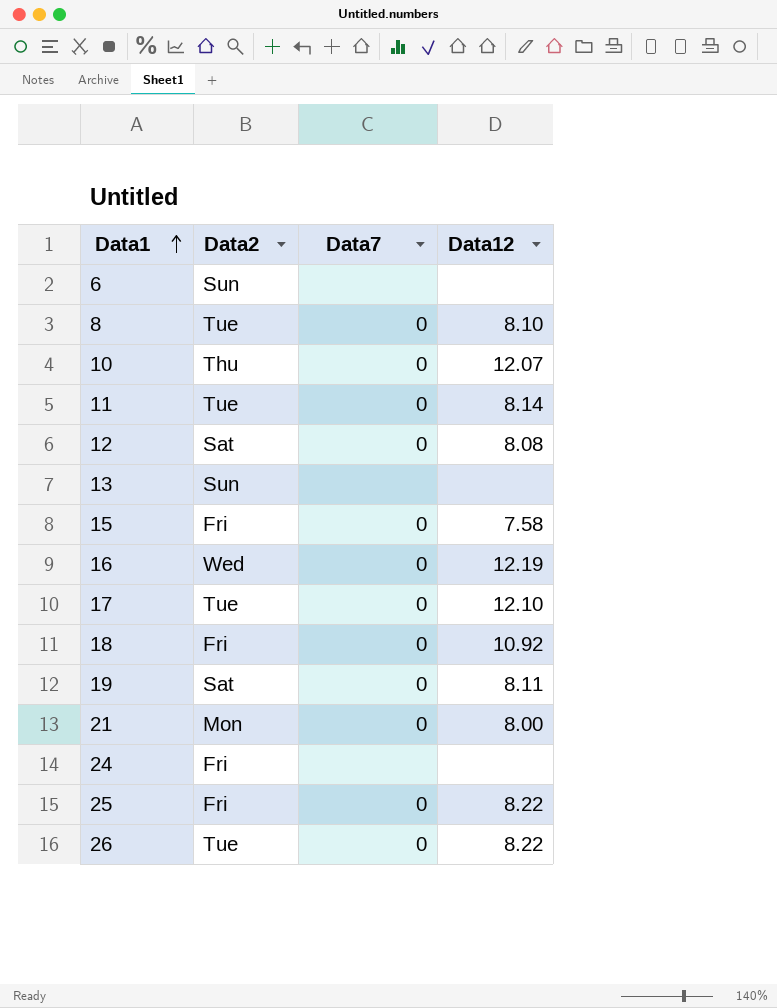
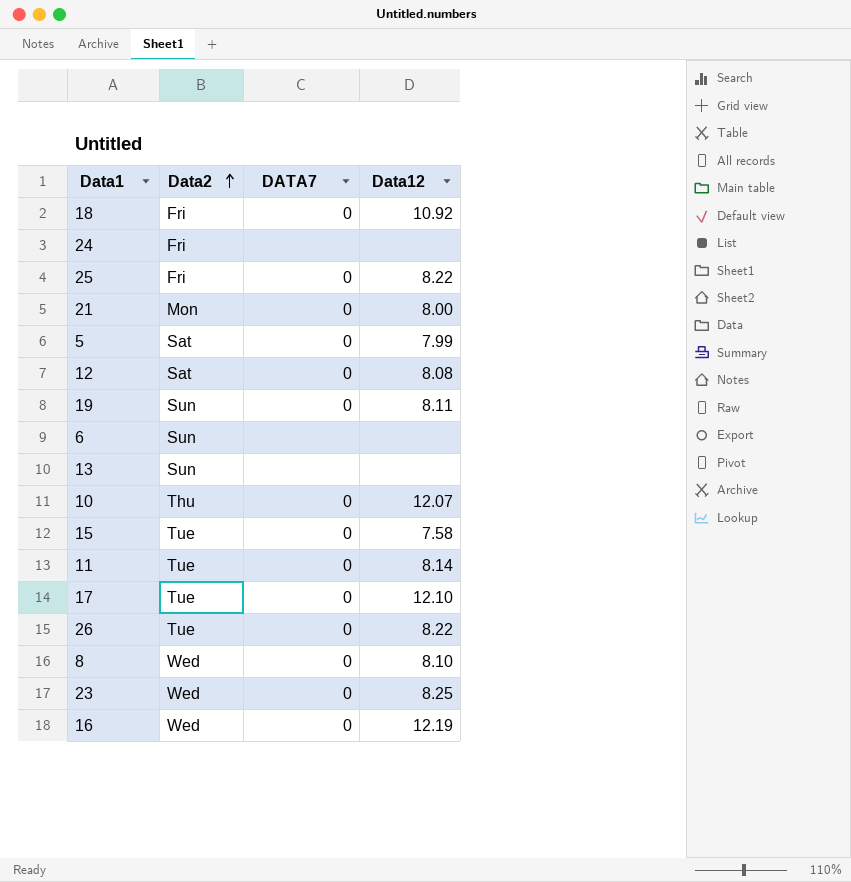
row order: Data1 ascending -> Data2 ascending
column name: Data7 -> DATA7
row 5: none -> Sat | 0 | 7.99
19 | Data2: Sat -> Sun
15 | Data2: Fri -> Tue
8 | Data2: Tue -> Wed
row 23: none -> Wed | 0 | 8.25

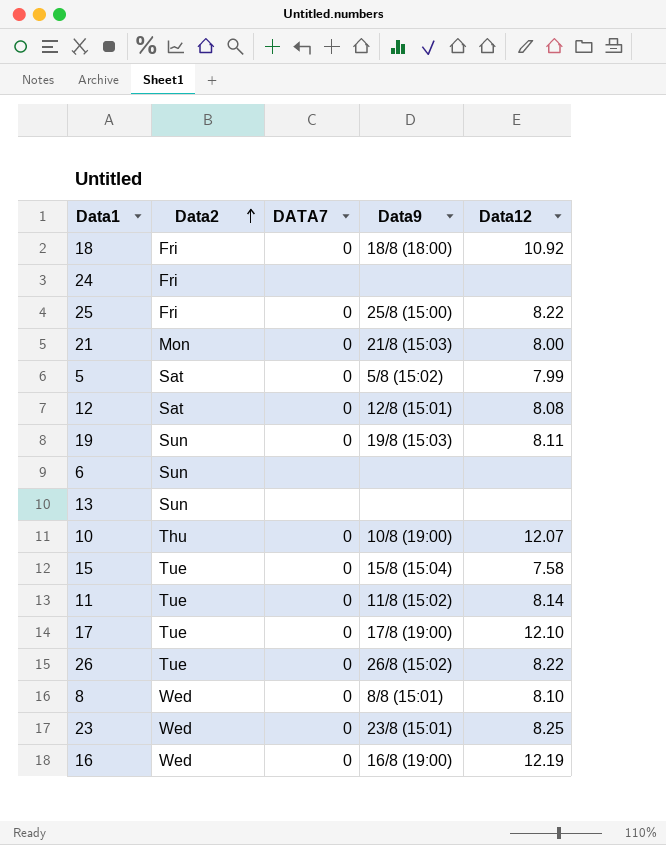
column Data9 | position: none -> 4

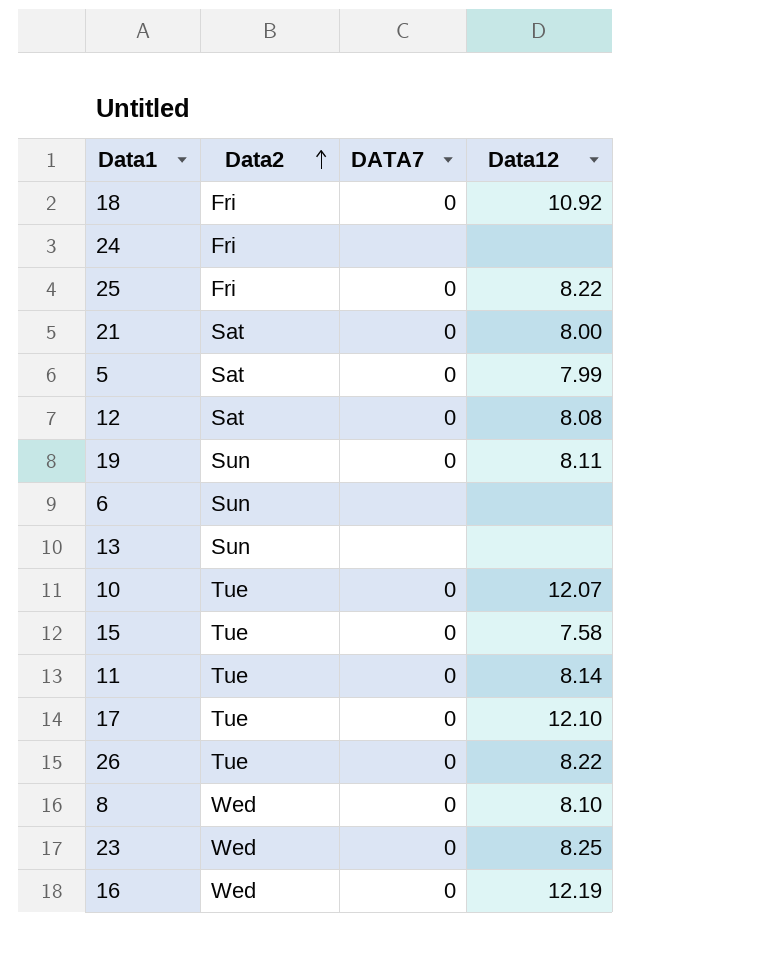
column Data9 | position: 4 -> none
21 | Data2: Mon -> Sat
10 | Data2: Thu -> Tue

